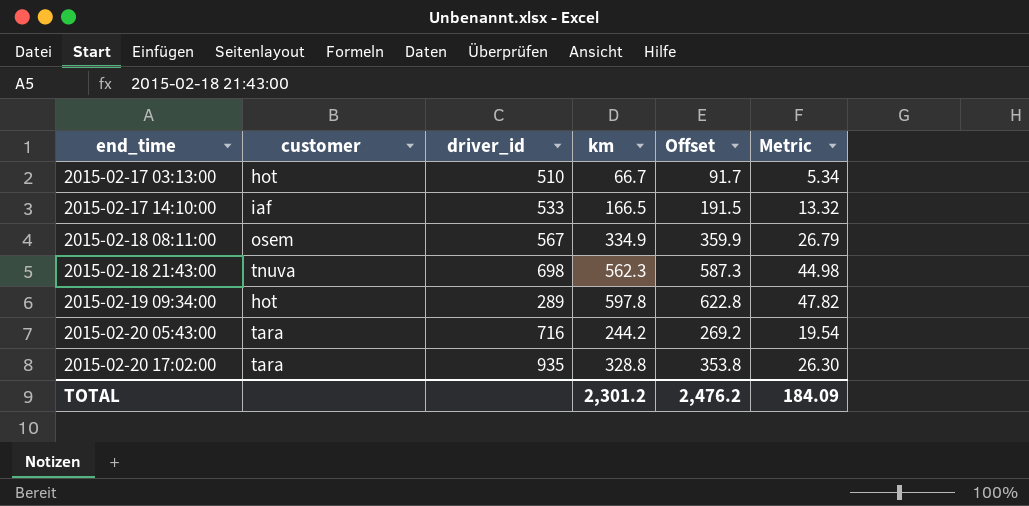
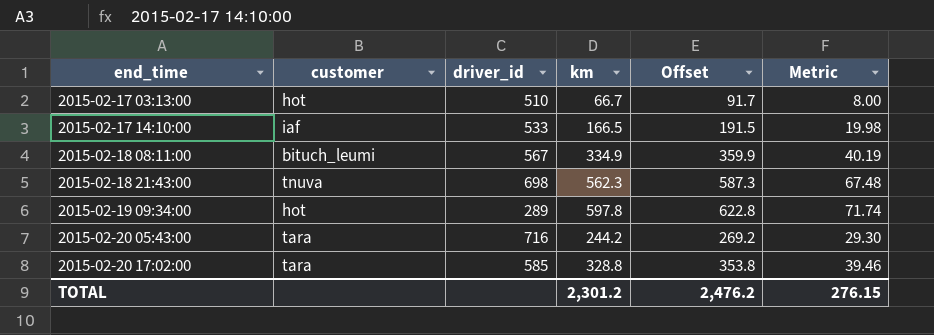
column Metric | formula: [km] * 0.08 -> [km] * 0.12
2015-02-18 08:11:00 | customer: osem -> bituch_leumi
2015-02-20 17:02:00 | driver_id: 935 -> 585
TOTAL | Metric: 184.09 -> 276.15

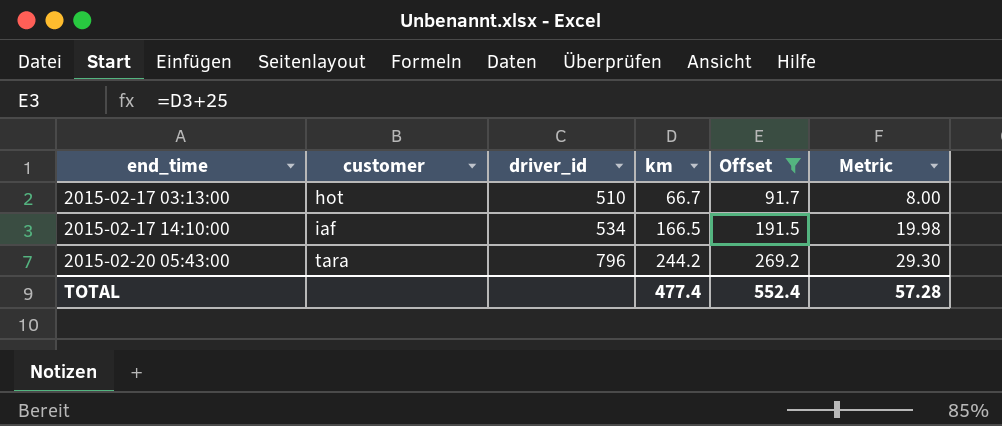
filter: none -> Offset <= 269.2
2015-02-17 14:10:00 | driver_id: 533 -> 534
2015-02-20 05:43:00 | driver_id: 716 -> 796
TOTAL | km: 2,301.2 -> 477.4
TOTAL | Offset: 2,476.2 -> 552.4
TOTAL | Metric: 276.15 -> 57.28

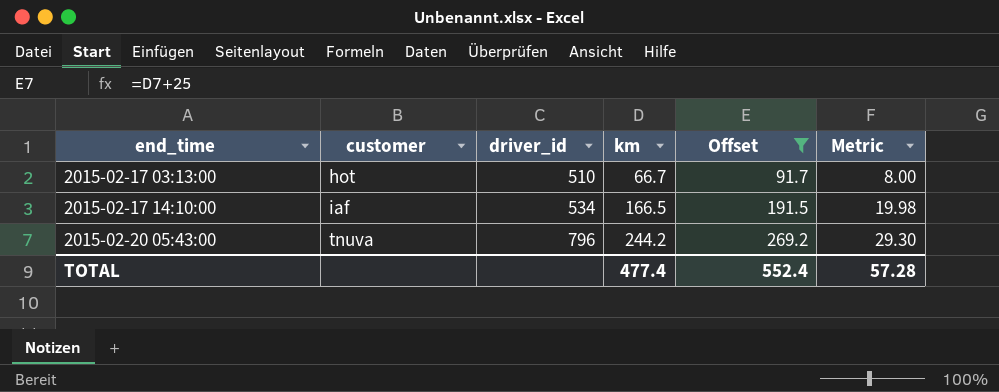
2015-02-20 05:43:00 | customer: tara -> tnuva

